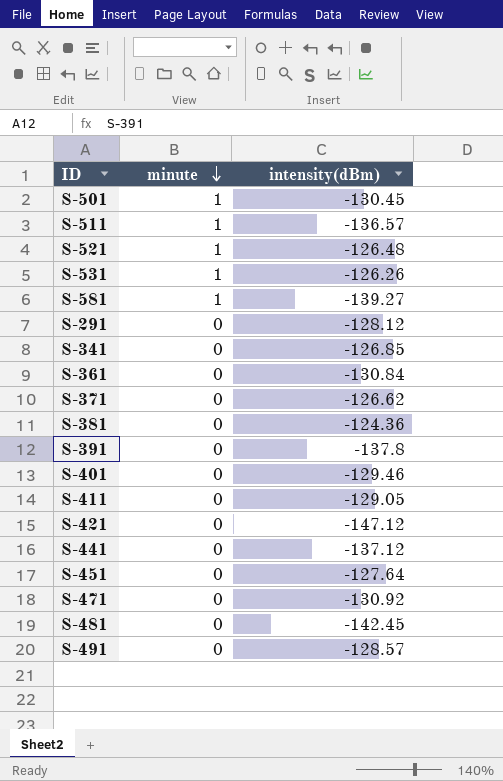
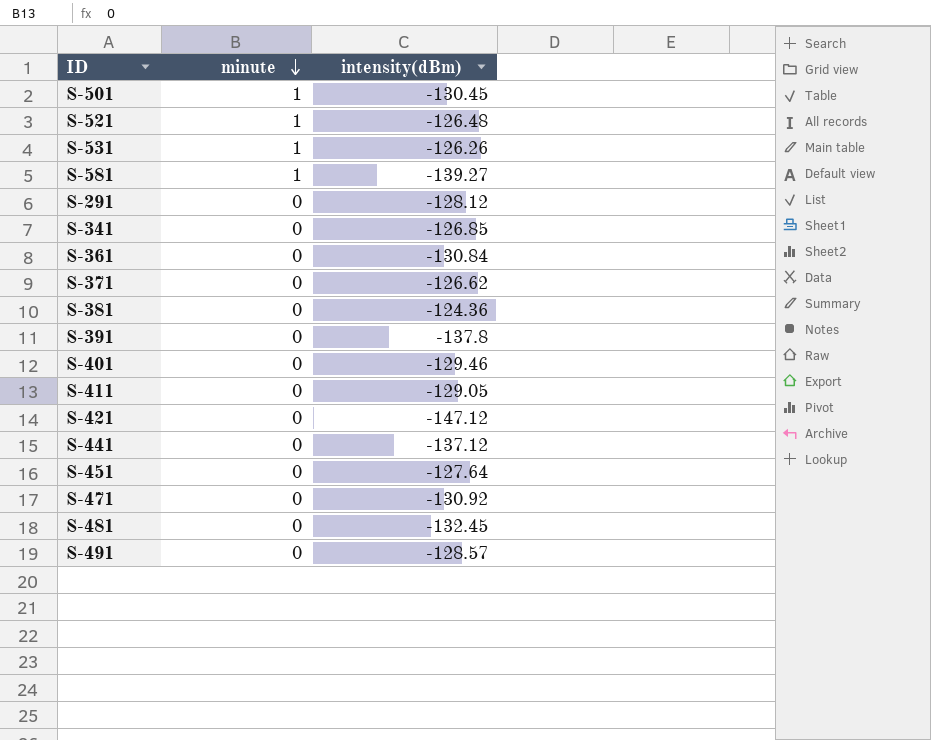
row S-511: 1 | -136.57 -> none
S-481 | intensity(dBm): -142.45 -> -132.45

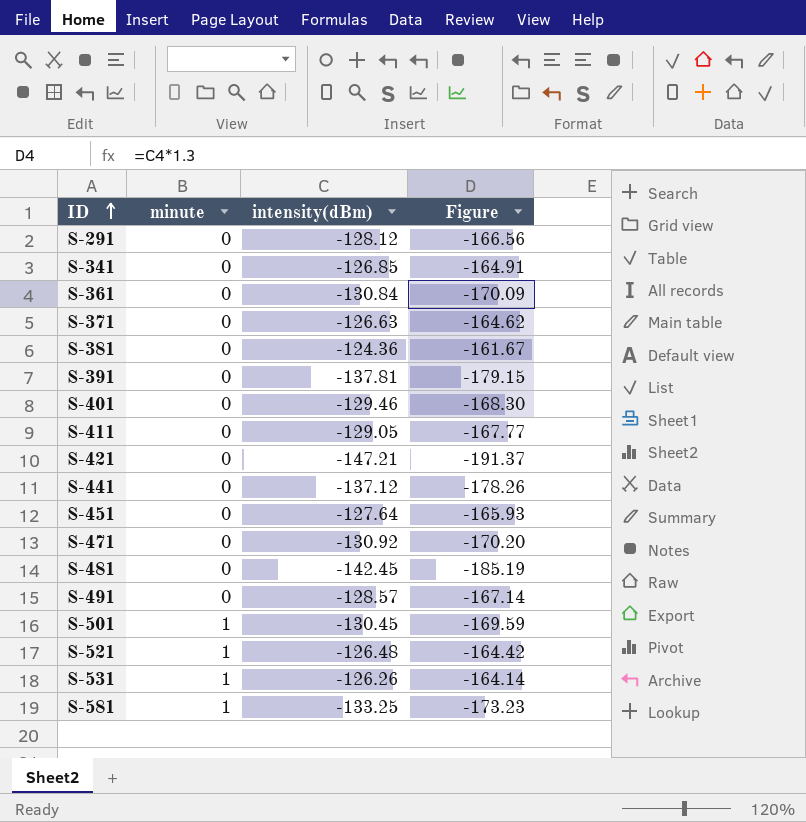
row order: minute descending -> ID ascending
column Figure | formula: none -> [intensity(dBm)] * 1.3
S-371 | intensity(dBm): -126.62 -> -126.63
S-391 | intensity(dBm): -137.8 -> -137.81
S-421 | intensity(dBm): -147.12 -> -147.21
S-481 | intensity(dBm): -132.45 -> -142.45
S-581 | intensity(dBm): -139.27 -> -133.25

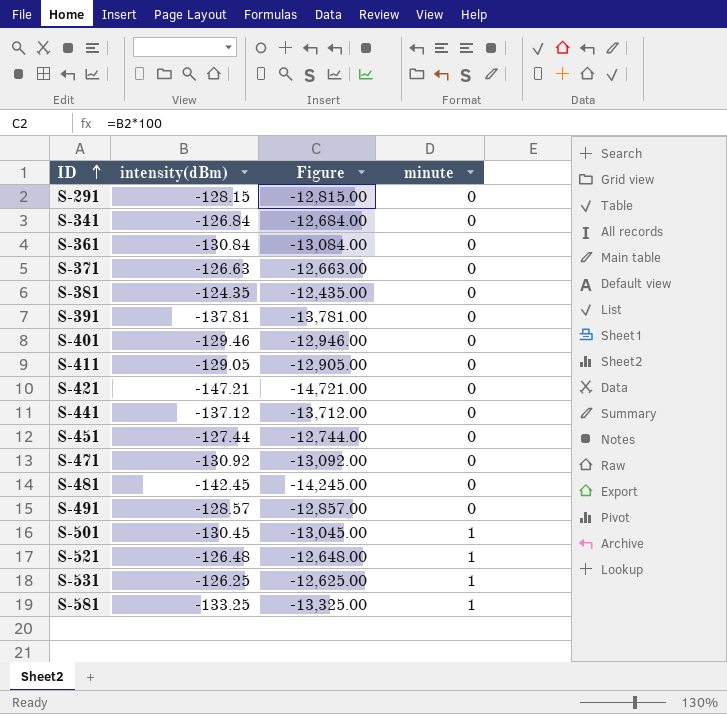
column Figure | formula: [intensity(dBm)] * 1.3 -> [intensity(dBm)] * 100
column minute | position: 2 -> 4
S-291 | intensity(dBm): -128.12 -> -128.15
S-341 | intensity(dBm): -126.85 -> -126.84
S-381 | intensity(dBm): -124.36 -> -124.35
S-451 | intensity(dBm): -127.64 -> -127.44
S-531 | intensity(dBm): -126.26 -> -126.25

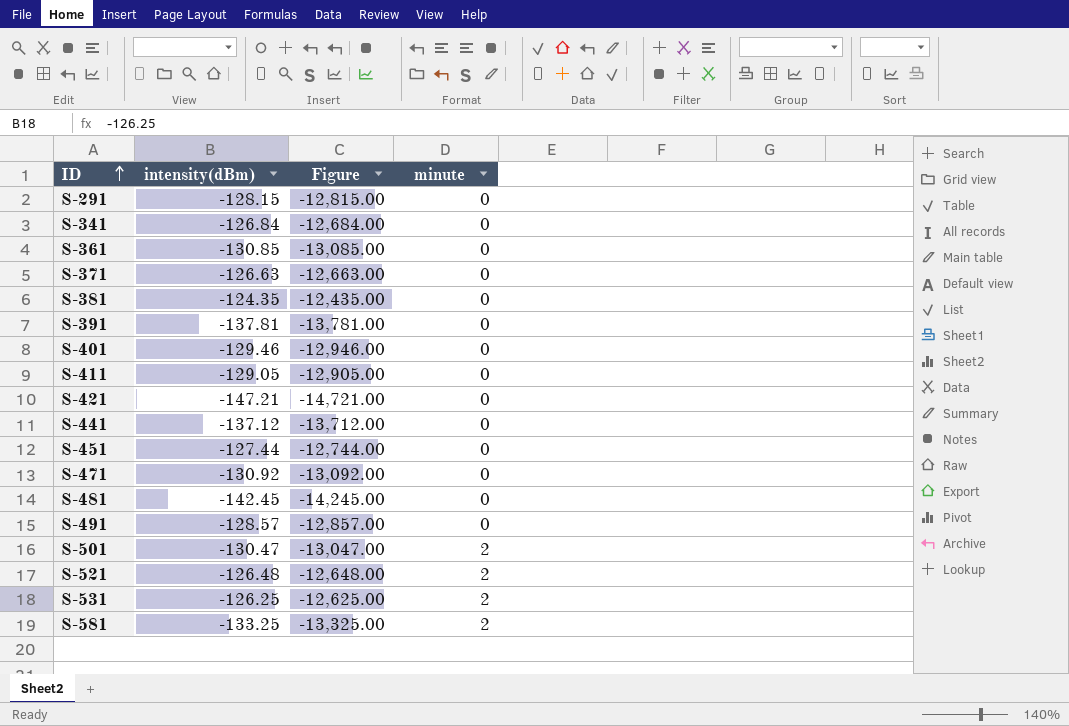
S-361 | intensity(dBm): -130.84 -> -130.85
S-361 | Figure: -13,084.00 -> -13,085.00
S-501 | intensity(dBm): -130.45 -> -130.47
S-501 | Figure: -13,045.00 -> -13,047.00
S-501 | minute: 1 -> 2
S-521 | minute: 1 -> 2
S-531 | minute: 1 -> 2
S-581 | minute: 1 -> 2

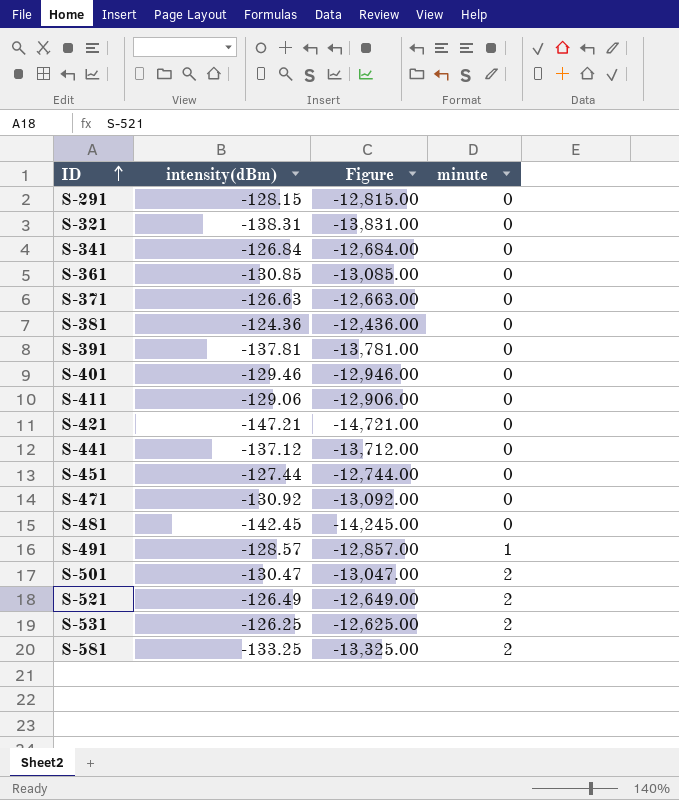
row S-321: none -> -138.31 | -13,831.00 | 0
S-381 | intensity(dBm): -124.35 -> -124.36
S-381 | Figure: -12,435.00 -> -12,436.00
S-411 | intensity(dBm): -129.05 -> -129.06
S-411 | Figure: -12,905.00 -> -12,906.00
S-491 | minute: 0 -> 1
S-521 | intensity(dBm): -126.48 -> -126.49
S-521 | Figure: -12,648.00 -> -12,649.00

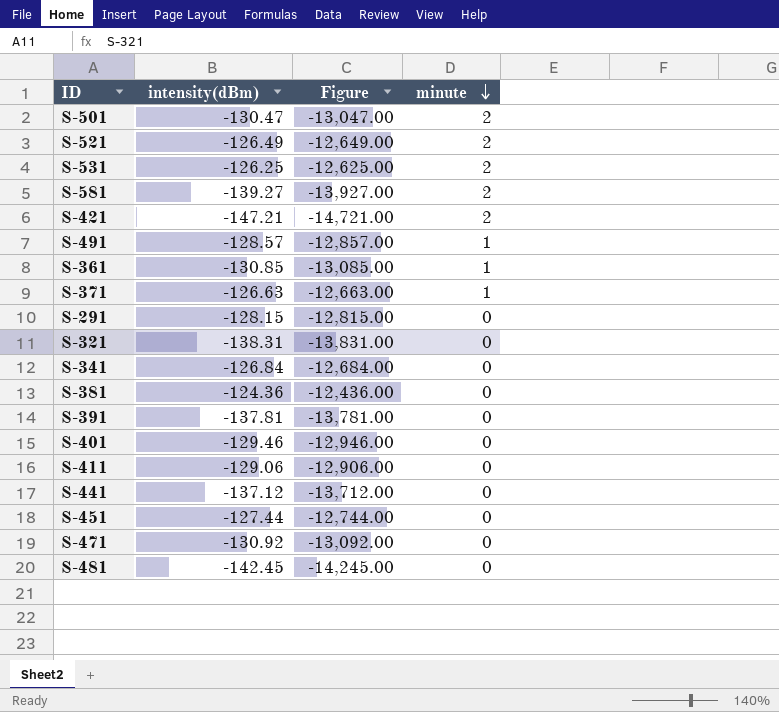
row order: ID ascending -> minute descending
S-581 | intensity(dBm): -133.25 -> -139.27
S-581 | Figure: -13,325.00 -> -13,927.00
S-421 | minute: 0 -> 2
S-361 | minute: 0 -> 1
S-371 | minute: 0 -> 1

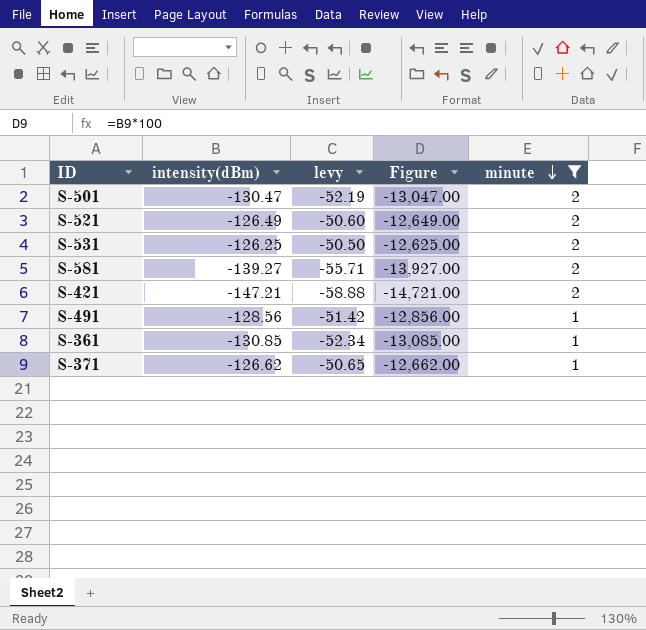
filter: none -> minute != 0
column levy | formula: none -> [intensity(dBm)] * 0.4
S-491 | intensity(dBm): -128.57 -> -128.56
S-491 | Figure: -12,857.00 -> -12,856.00
S-371 | intensity(dBm): -126.63 -> -126.62
S-371 | Figure: -12,663.00 -> -12,662.00

